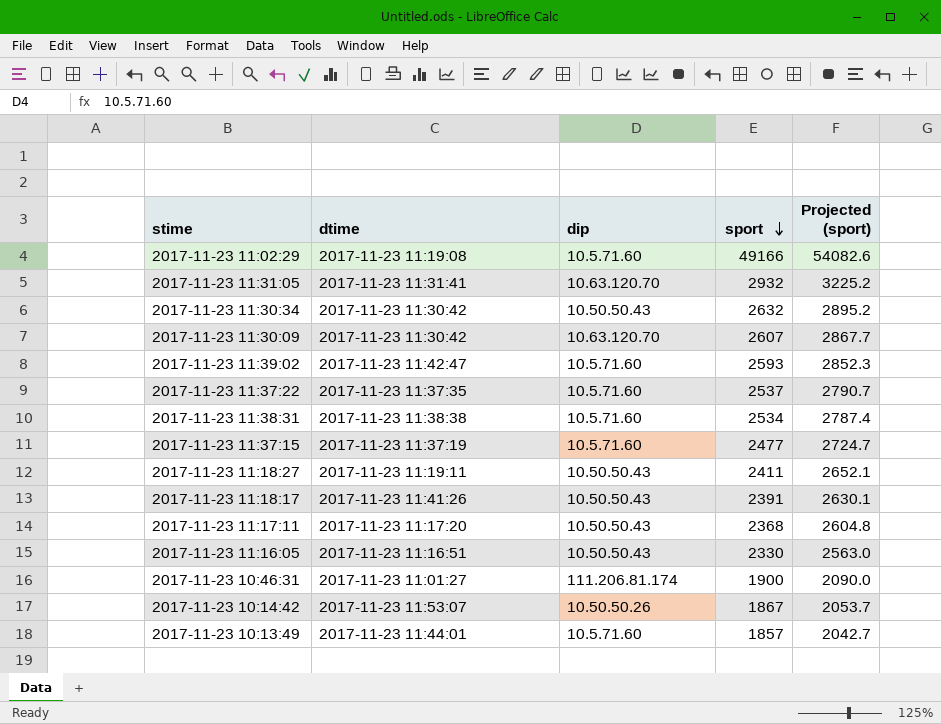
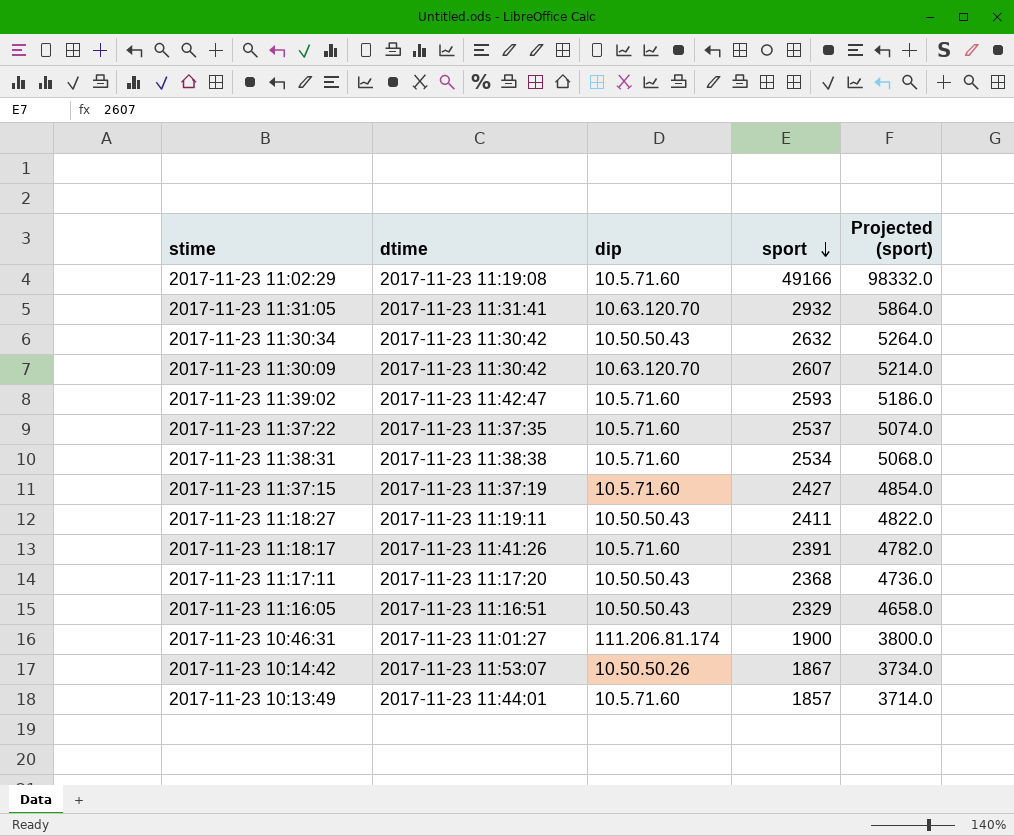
column Projected (sport) | formula: [sport] * 1.1 -> [sport] * 2
2017-11-23 11:37:15 | sport: 2477 -> 2427
2017-11-23 11:18:17 | dip: 10.50.50.43 -> 10.5.71.60
2017-11-23 11:16:05 | sport: 2330 -> 2329

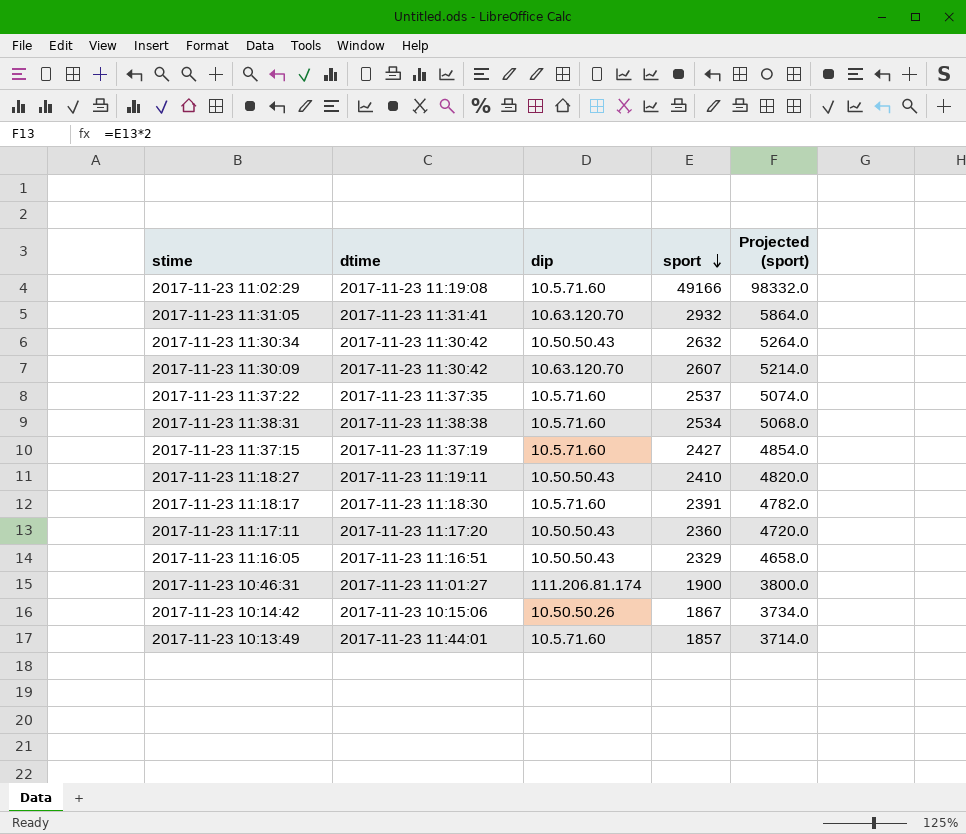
row 2017-11-23 11:39:02: 2017-11-23 11:42:47 | 10.5.71.60 | 2593 | 5186.0 -> none
2017-11-23 11:18:27 | sport: 2411 -> 2410
2017-11-23 11:18:27 | Projected (sport): 4822.0 -> 4820.0
2017-11-23 11:18:17 | dtime: 2017-11-23 11:41:26 -> 2017-11-23 11:18:30
2017-11-23 11:17:11 | sport: 2368 -> 2360
2017-11-23 11:17:11 | Projected (sport): 4736.0 -> 4720.0
2017-11-23 10:14:42 | dtime: 2017-11-23 11:53:07 -> 2017-11-23 10:15:06

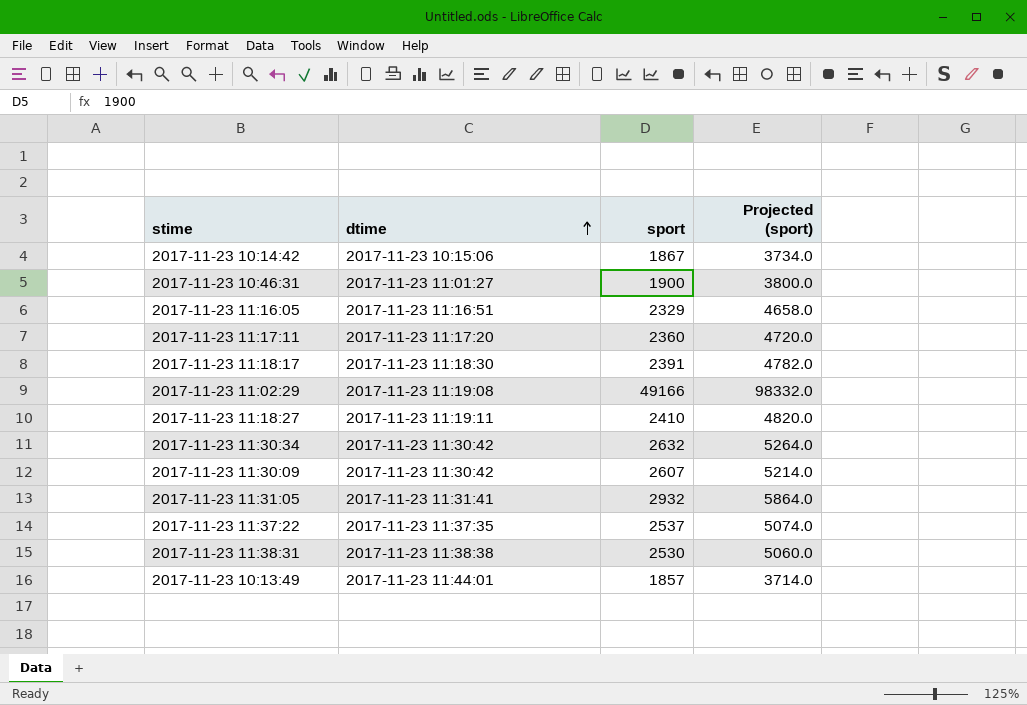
row order: sport descending -> dtime ascending
column dip | position: 3 -> none
row 2017-11-23 11:37:15: 2017-11-23 11:37:19 | 10.5.71.60 | 2427 | 4854.0 -> none
2017-11-23 11:38:31 | sport: 2534 -> 2530
2017-11-23 11:38:31 | Projected (sport): 5068.0 -> 5060.0

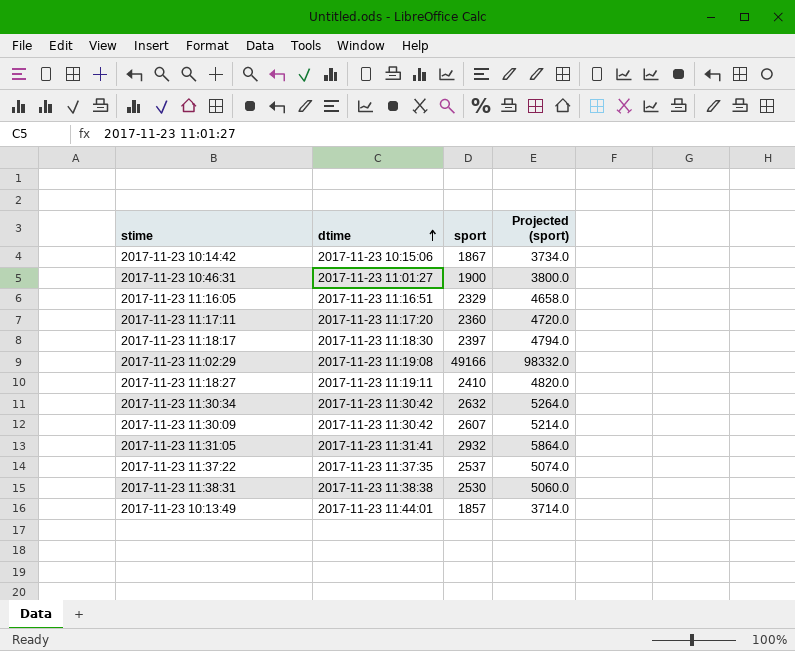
2017-11-23 11:18:17 | sport: 2391 -> 2397
2017-11-23 11:18:17 | Projected (sport): 4782.0 -> 4794.0

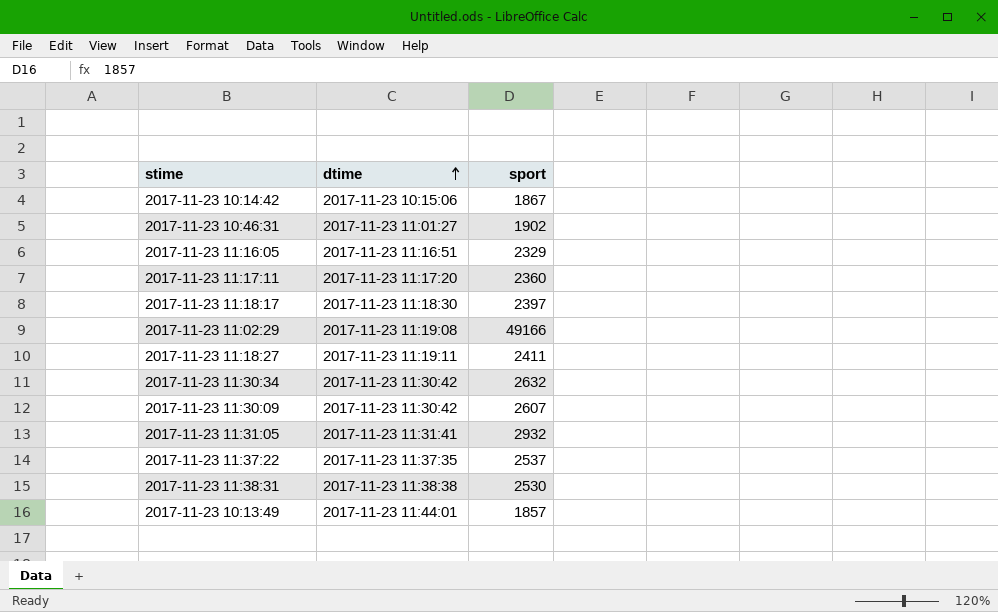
column Projected (sport) | formula: [sport] * 2 -> none
2017-11-23 10:46:31 | sport: 1900 -> 1902
2017-11-23 11:18:27 | sport: 2410 -> 2411

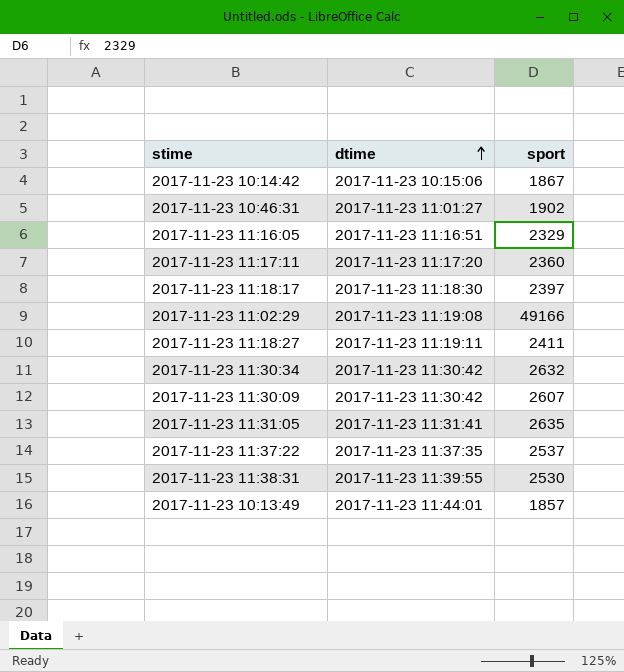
2017-11-23 11:31:05 | sport: 2932 -> 2635
2017-11-23 11:38:31 | dtime: 2017-11-23 11:38:38 -> 2017-11-23 11:39:55

